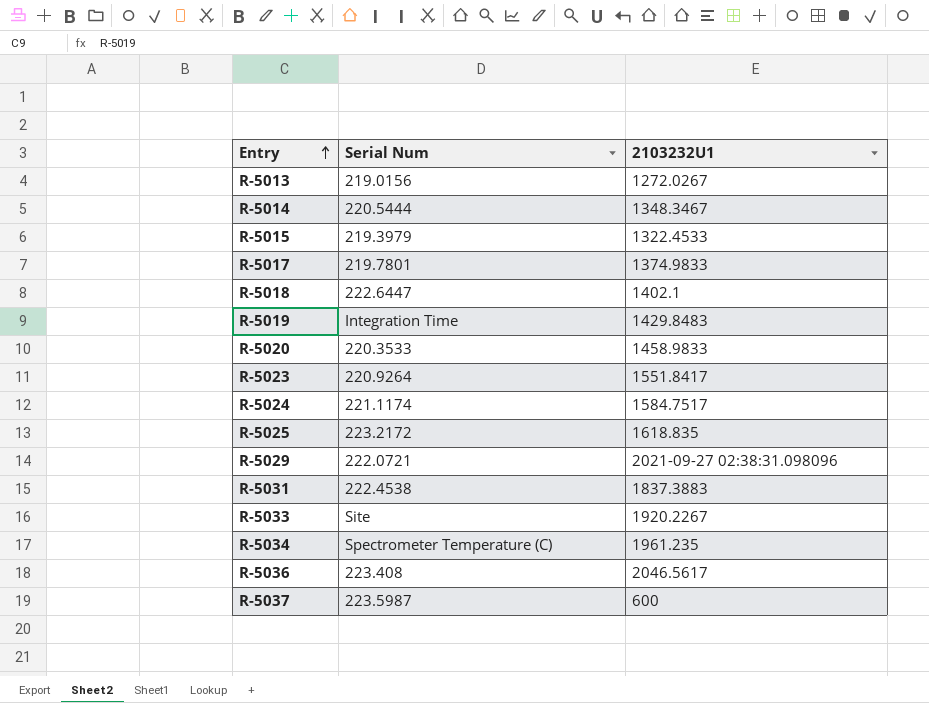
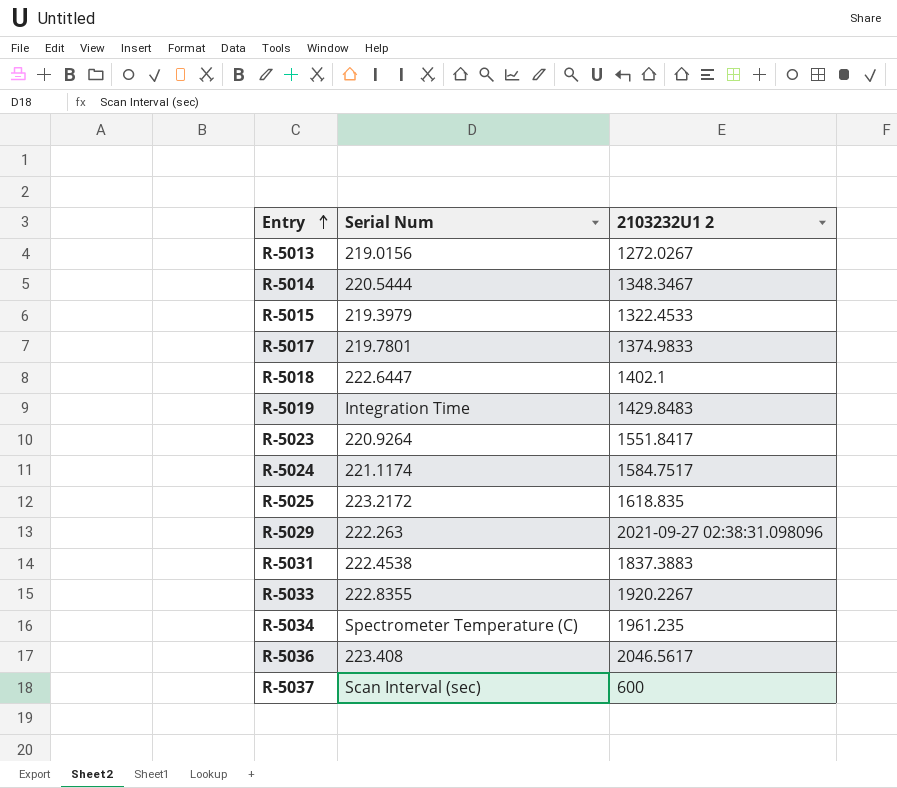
column name: 2103232U1 -> 2103232U1 2
row R-5020: 220.3533 | 1458.9833 -> none
R-5029 | Serial Num: 222.0721 -> 222.263
R-5033 | Serial Num: Site -> 222.8355
R-5037 | Serial Num: 223.5987 -> Scan Interval (sec)

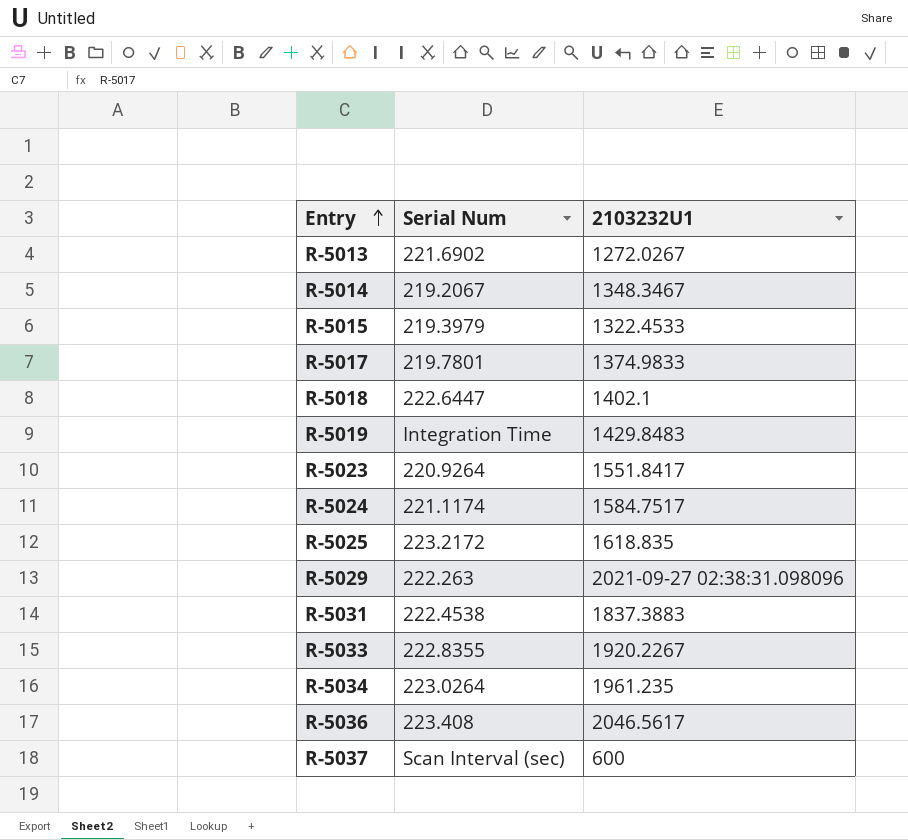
column name: 2103232U1 2 -> 2103232U1
R-5013 | Serial Num: 219.0156 -> 221.6902
R-5014 | Serial Num: 220.5444 -> 219.2067
R-5034 | Serial Num: Spectrometer Temperature (C) -> 223.0264

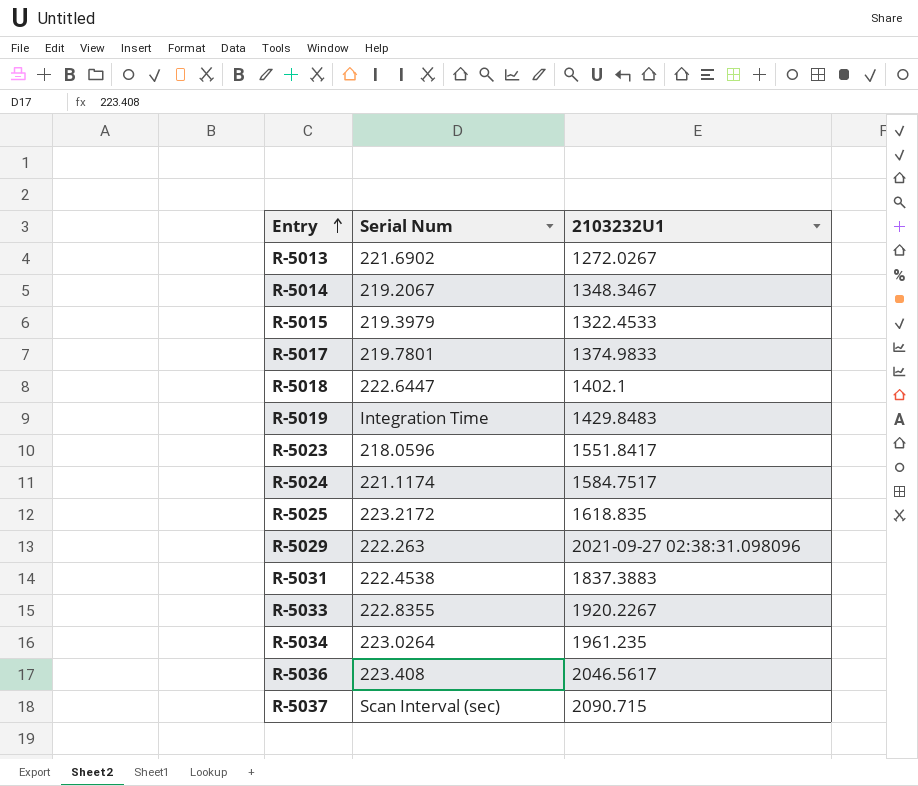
R-5023 | Serial Num: 220.9264 -> 218.0596
R-5037 | 2103232U1: 600 -> 2090.715

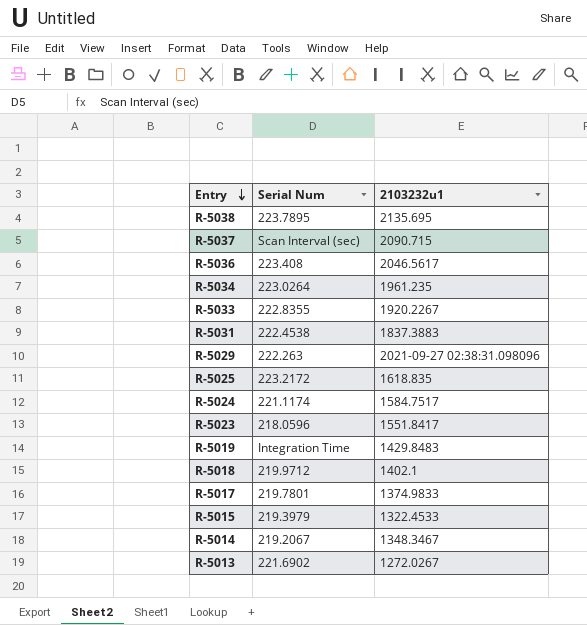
row order: Entry ascending -> Entry descending
column name: 2103232U1 -> 2103232u1
row R-5038: none -> 223.7895 | 2135.695
R-5018 | Serial Num: 222.6447 -> 219.9712

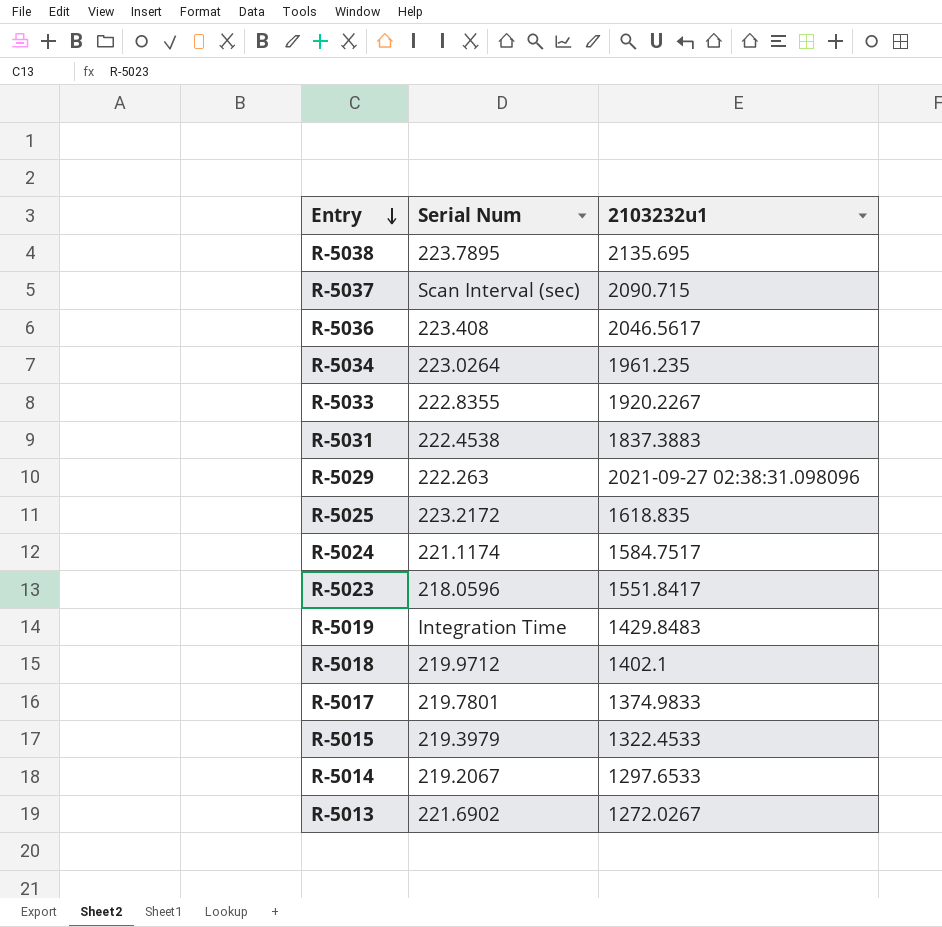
R-5014 | 2103232u1: 1348.3467 -> 1297.6533

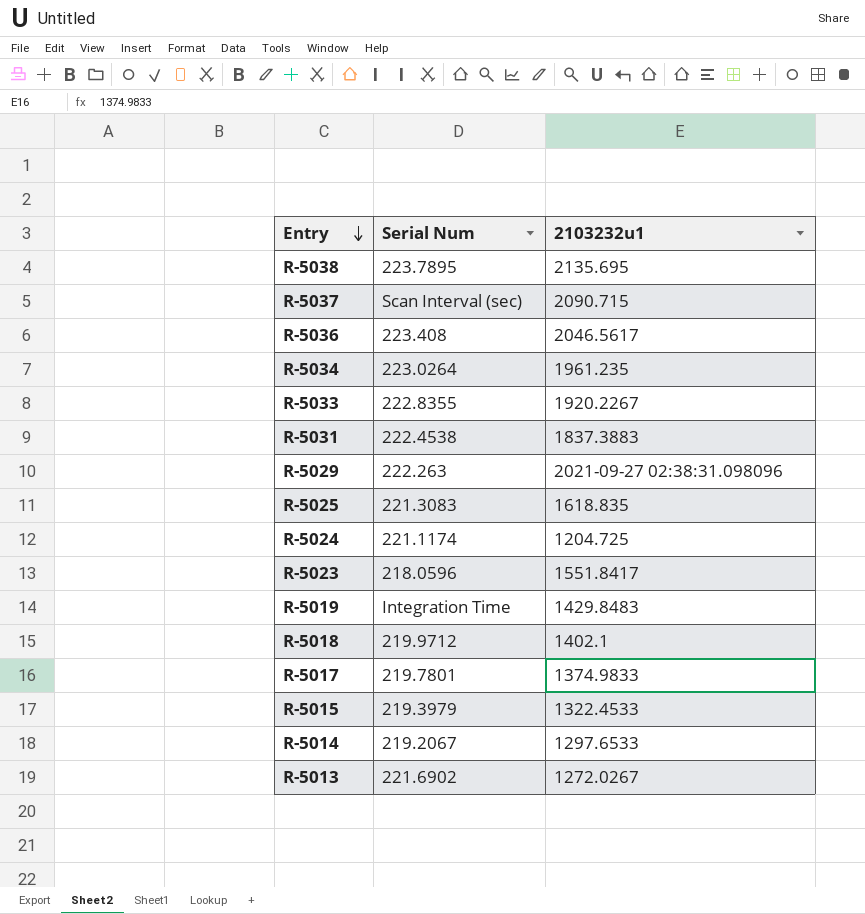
R-5025 | Serial Num: 223.2172 -> 221.3083
R-5024 | 2103232u1: 1584.7517 -> 1204.725

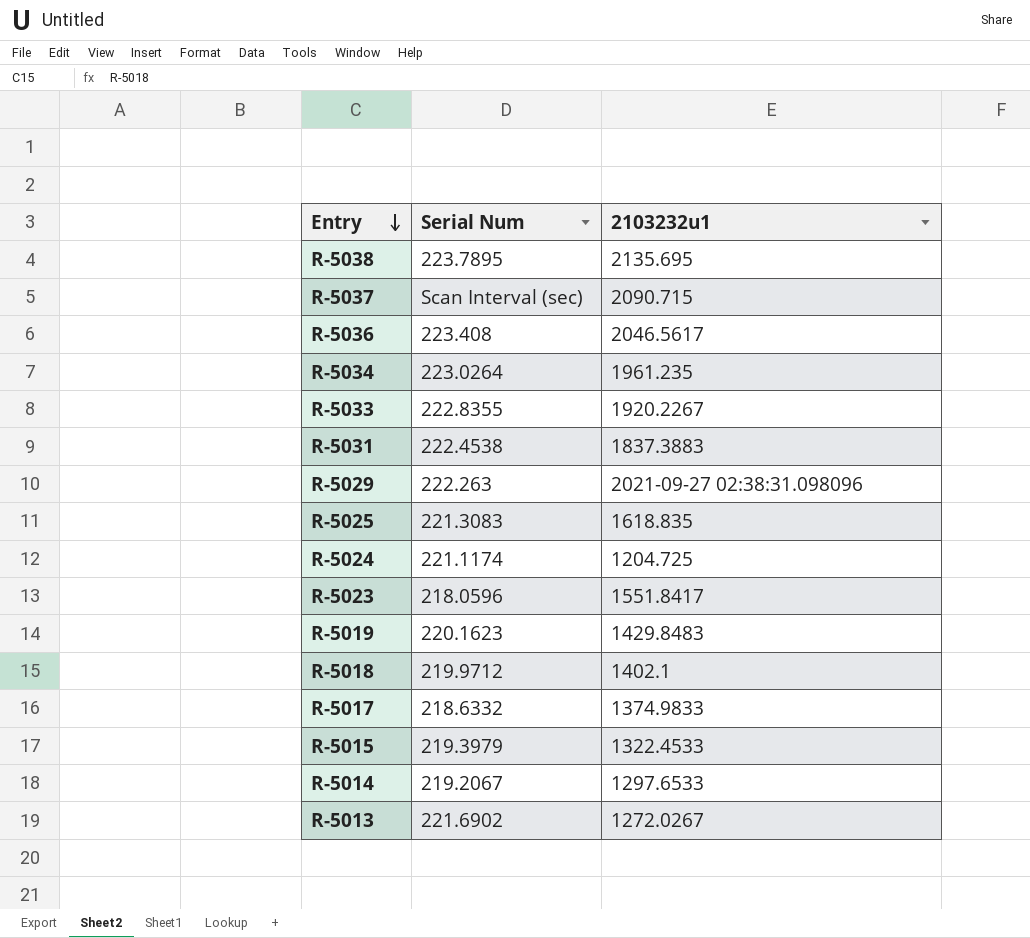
R-5019 | Serial Num: Integration Time -> 220.1623
R-5017 | Serial Num: 219.7801 -> 218.6332

